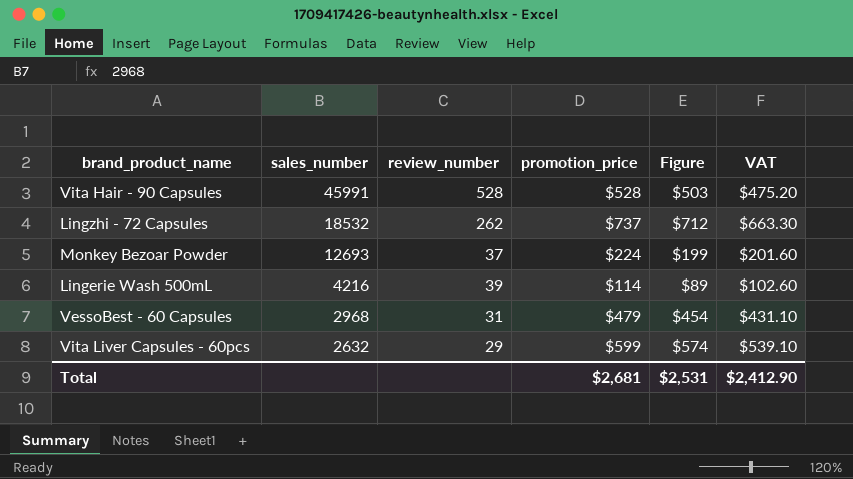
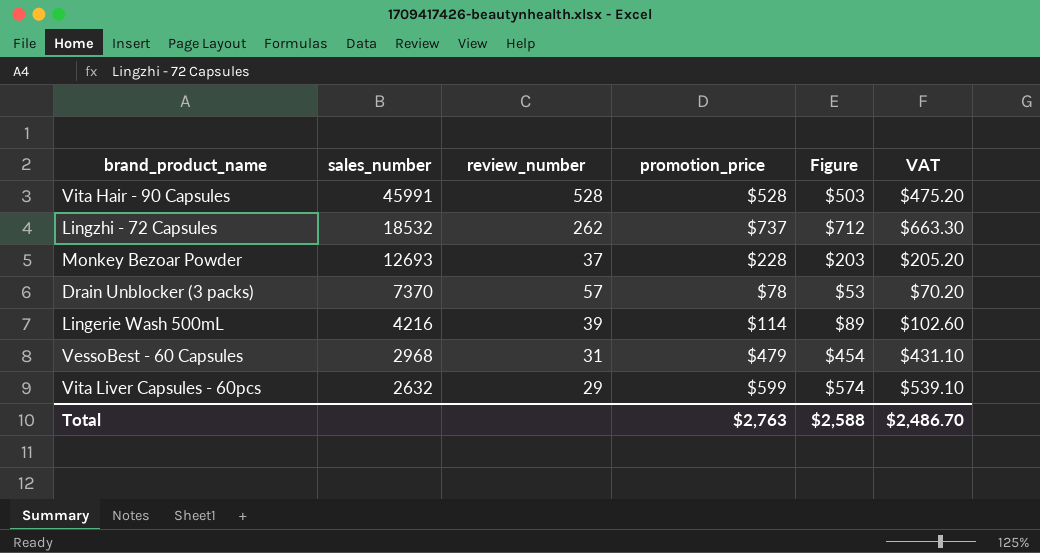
Monkey Bezoar Powder | promotion_price: $224 -> $228
Monkey Bezoar Powder | Figure: $199 -> $203
Monkey Bezoar Powder | VAT: $201.60 -> $205.20
row Drain Unblocker (3 packs): none -> 7370 | 57 | $78 | $53 | $70.20
Total | promotion_price: $2,681 -> $2,763
Total | Figure: $2,531 -> $2,588
Total | VAT: $2,412.90 -> $2,486.70

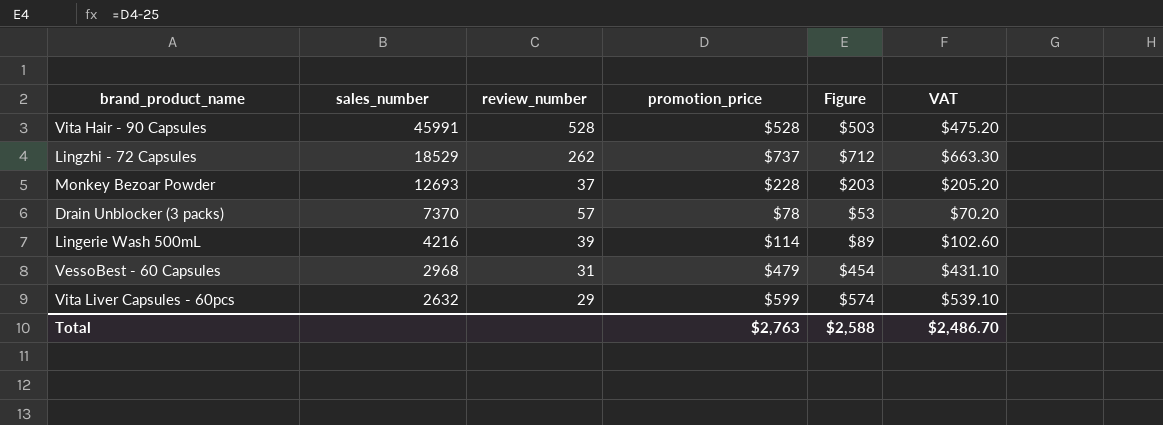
Lingzhi - 72 Capsules | sales_number: 18532 -> 18529

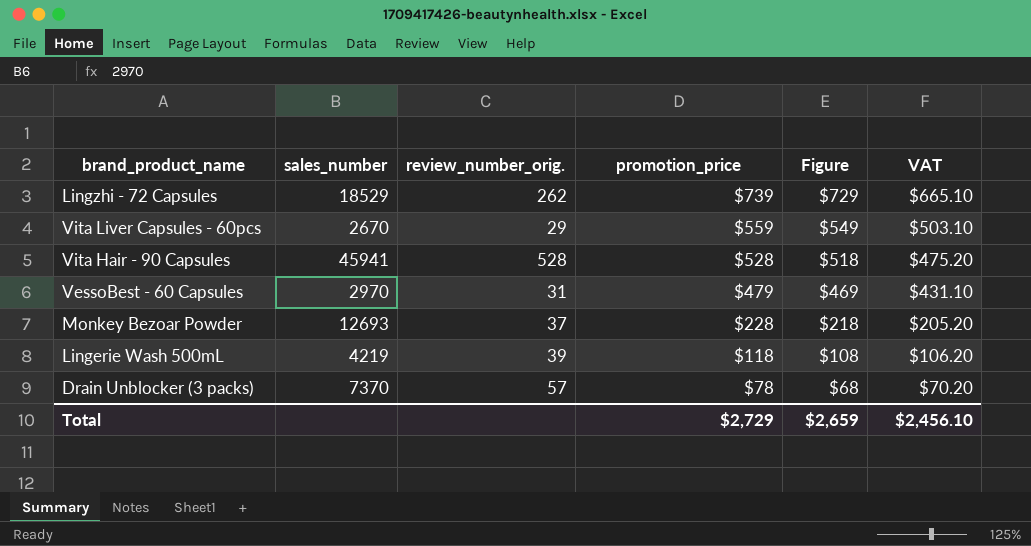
row order: sales_number descending -> promotion_price descending
column name: review_number -> review_number_orig.
column Figure | formula: [promotion_price] - 25 -> [promotion_price] - 10
Lingzhi - 72 Capsules | promotion_price: $737 -> $739
Lingzhi - 72 Capsules | VAT: $663.30 -> $665.10
Vita Liver Capsules - 60pcs | sales_number: 2632 -> 2670
Vita Liver Capsules - 60pcs | promotion_price: $599 -> $559
Vita Liver Capsules - 60pcs | VAT: $539.10 -> $503.10
Vita Hair - 90 Capsules | sales_number: 45991 -> 45941
VessoBest - 60 Capsules | sales_number: 2968 -> 2970
Lingerie Wash 500mL | sales_number: 4216 -> 4219
Lingerie Wash 500mL | promotion_price: $114 -> $118
Lingerie Wash 500mL | VAT: $102.60 -> $106.20
Total | promotion_price: $2,763 -> $2,729
Total | Figure: $2,588 -> $2,659
Total | VAT: $2,486.70 -> $2,456.10

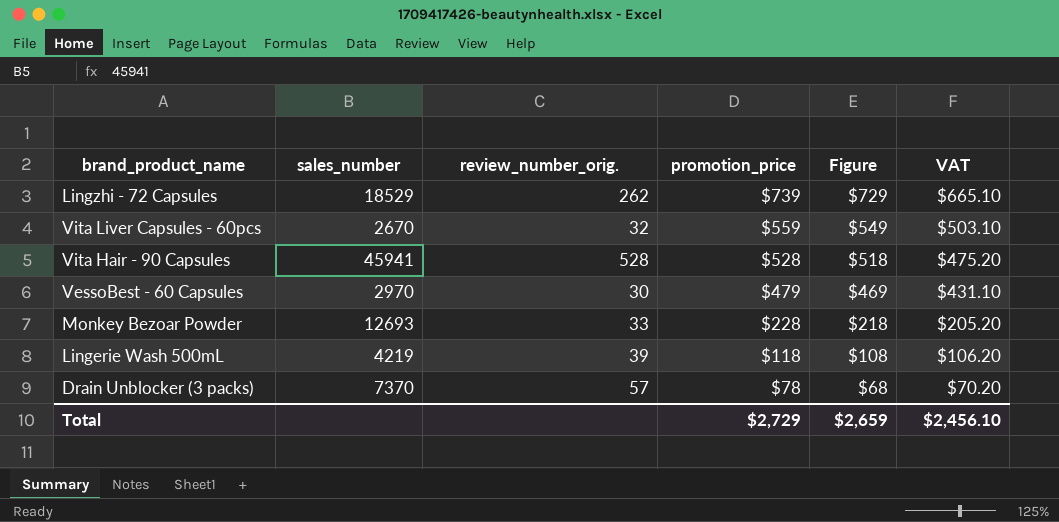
Vita Liver Capsules - 60pcs | review_number_orig.: 29 -> 32
VessoBest - 60 Capsules | review_number_orig.: 31 -> 30
Monkey Bezoar Powder | review_number_orig.: 37 -> 33

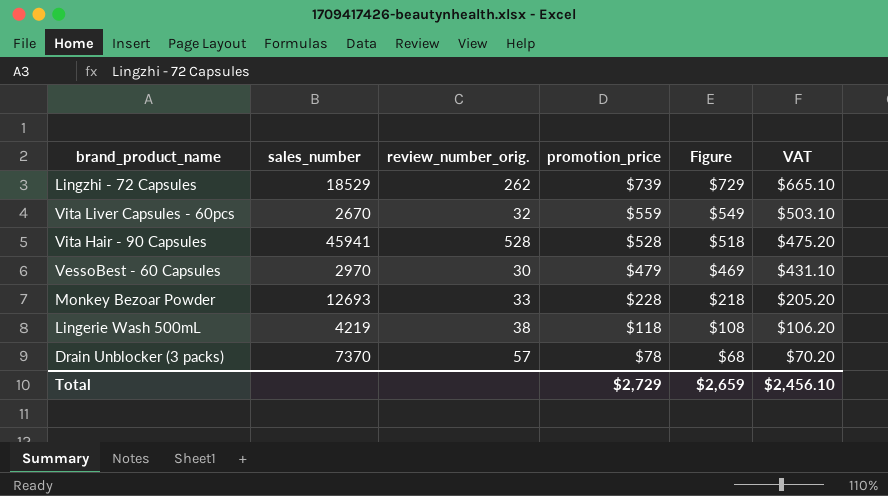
Lingerie Wash 500mL | review_number_orig.: 39 -> 38

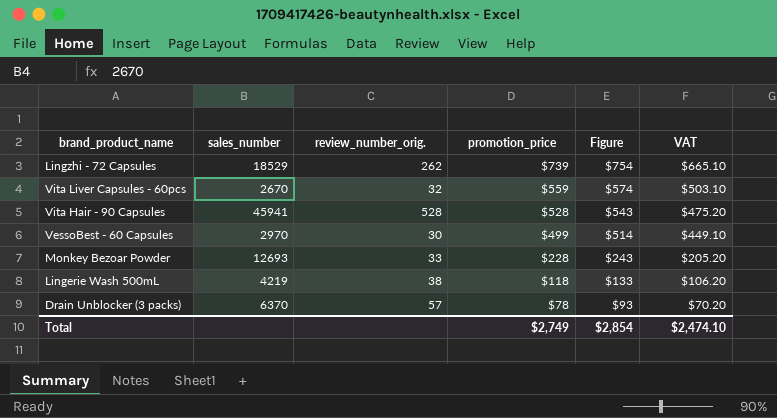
column Figure | formula: [promotion_price] - 10 -> [promotion_price] + 15
VessoBest - 60 Capsules | promotion_price: $479 -> $499
VessoBest - 60 Capsules | VAT: $431.10 -> $449.10
Drain Unblocker (3 packs) | sales_number: 7370 -> 6370
Total | promotion_price: $2,729 -> $2,749
Total | Figure: $2,659 -> $2,854
Total | VAT: $2,456.10 -> $2,474.10

